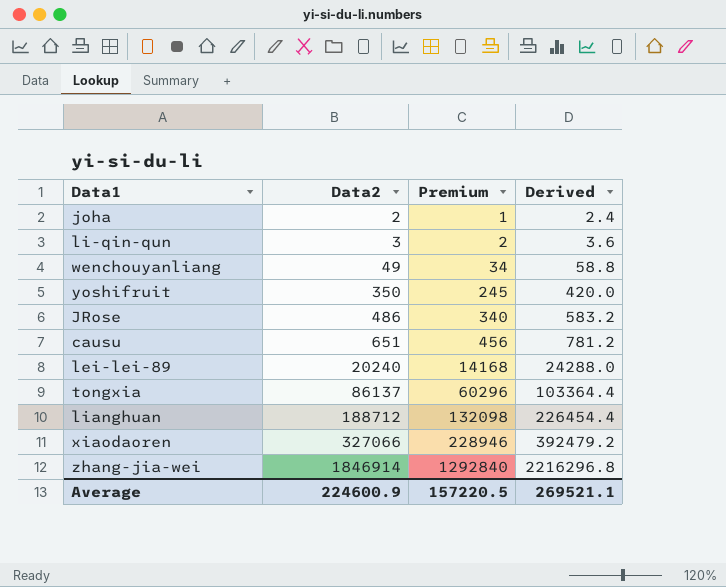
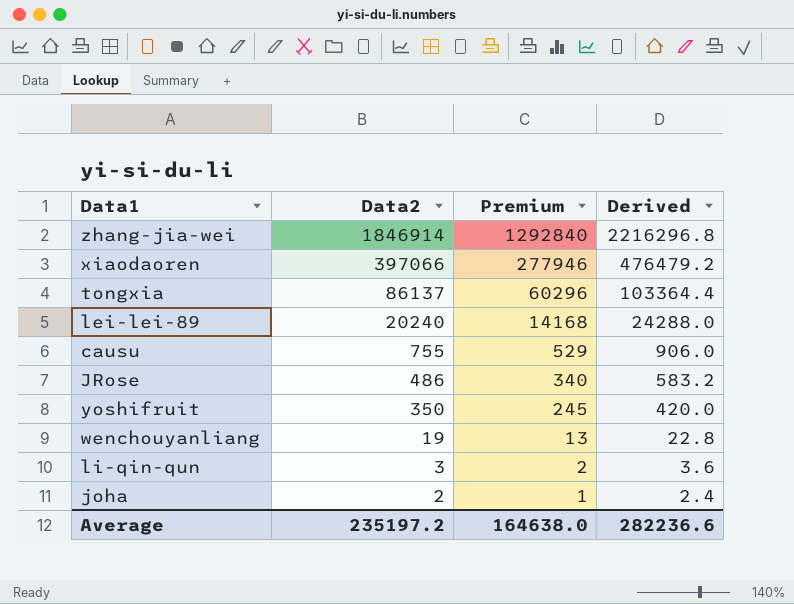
row order: Data2 ascending -> Data2 descending
row lianghuan: 188712 | 132098 | 226454.4 -> none
xiaodaoren | Data2: 327066 -> 397066
xiaodaoren | Premium: 228946 -> 277946
xiaodaoren | Derived: 392479.2 -> 476479.2
causu | Data2: 651 -> 755
causu | Premium: 456 -> 529
causu | Derived: 781.2 -> 906.0
wenchouyanliang | Data2: 49 -> 19
wenchouyanliang | Premium: 34 -> 13
wenchouyanliang | Derived: 58.8 -> 22.8
Average | Data2: 224600.9 -> 235197.2
Average | Premium: 157220.5 -> 164638.0
Average | Derived: 269521.1 -> 282236.6

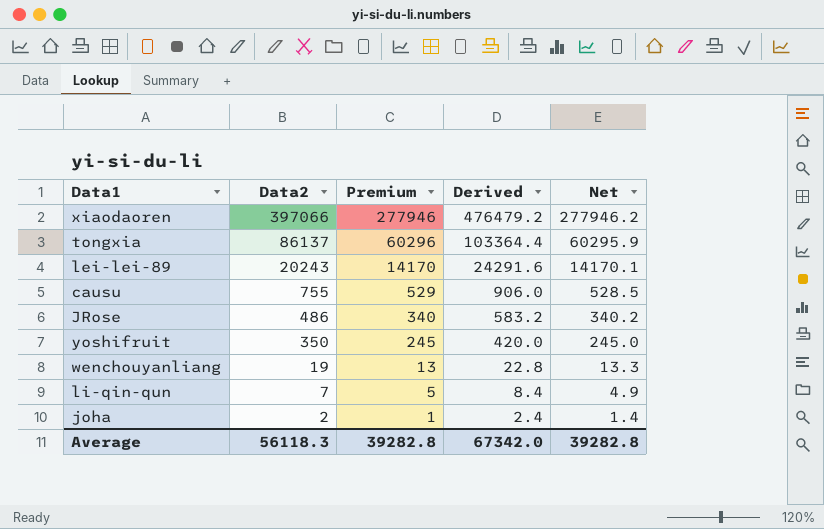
column Net | formula: none -> [Data2] * 0.7
row zhang-jia-wei: 1846914 | 1292840 | 2216296.8 -> none
lei-lei-89 | Data2: 20240 -> 20243
lei-lei-89 | Premium: 14168 -> 14170
lei-lei-89 | Derived: 24288.0 -> 24291.6
li-qin-qun | Data2: 3 -> 7
li-qin-qun | Premium: 2 -> 5
li-qin-qun | Derived: 3.6 -> 8.4
Average | Data2: 235197.2 -> 56118.3
Average | Premium: 164638.0 -> 39282.8
Average | Derived: 282236.6 -> 67342.0

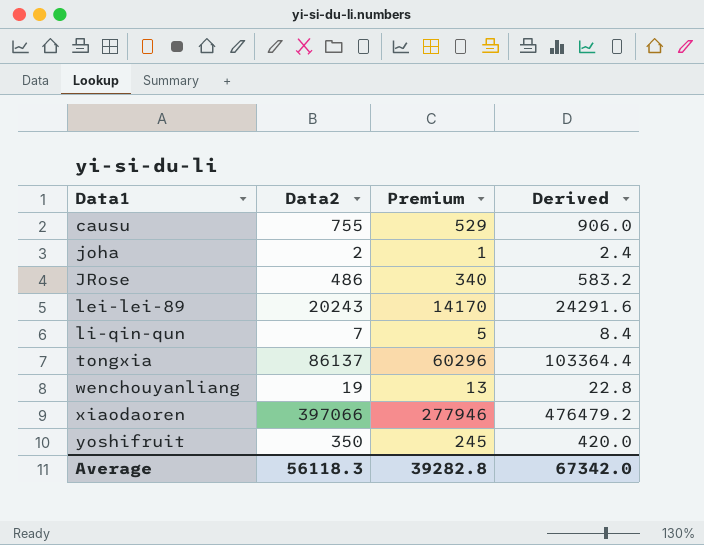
row order: Data2 descending -> Data1 ascending
column Net | formula: [Data2] * 0.7 -> none

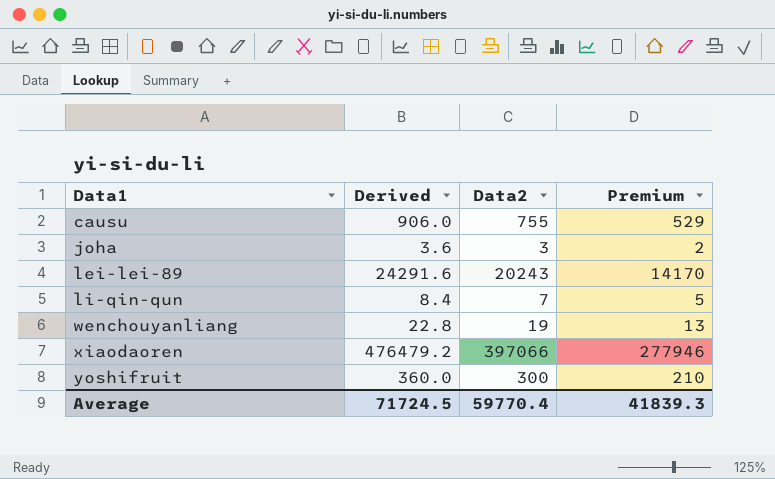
column Derived | position: 4 -> 2
row JRose: 486 | 340 | 583.2 -> none
row tongxia: 86137 | 60296 | 103364.4 -> none
joha | Derived: 2.4 -> 3.6
joha | Data2: 2 -> 3
joha | Premium: 1 -> 2
yoshifruit | Derived: 420.0 -> 360.0
yoshifruit | Data2: 350 -> 300
yoshifruit | Premium: 245 -> 210
Average | Derived: 67342.0 -> 71724.5
Average | Data2: 56118.3 -> 59770.4
Average | Premium: 39282.8 -> 41839.3

